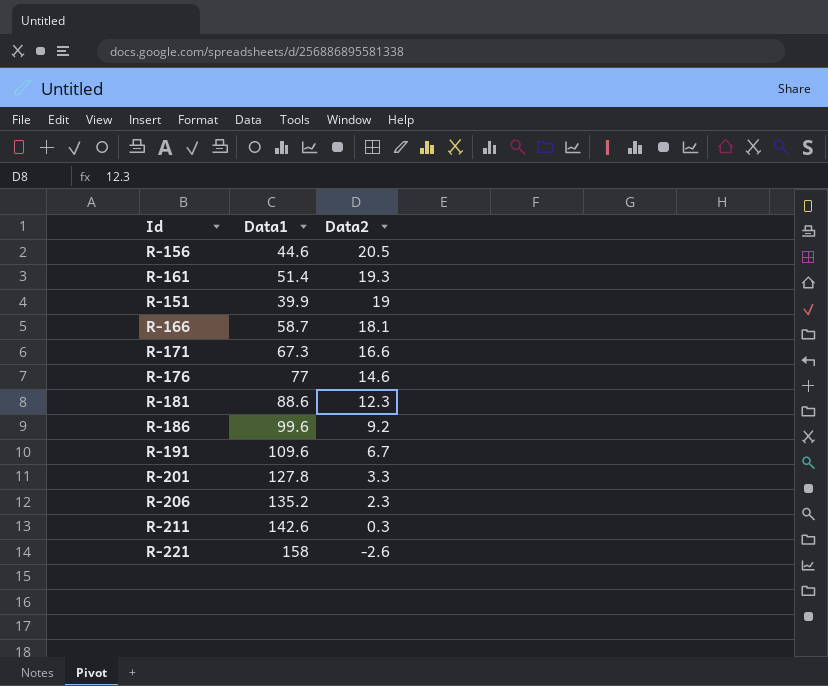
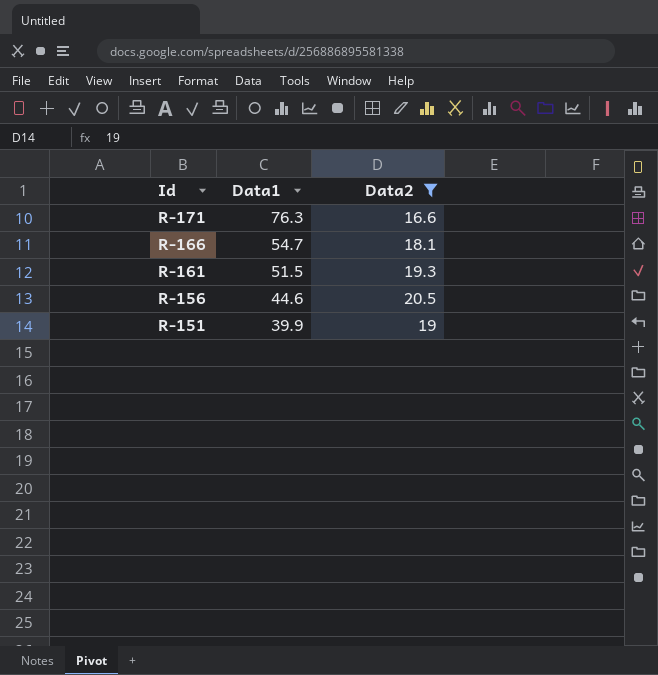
filter: none -> Data2 >= 16.6
row order: Data2 descending -> Id descending
R-171 | Data1: 67.3 -> 76.3
R-166 | Data1: 58.7 -> 54.7
R-161 | Data1: 51.4 -> 51.5

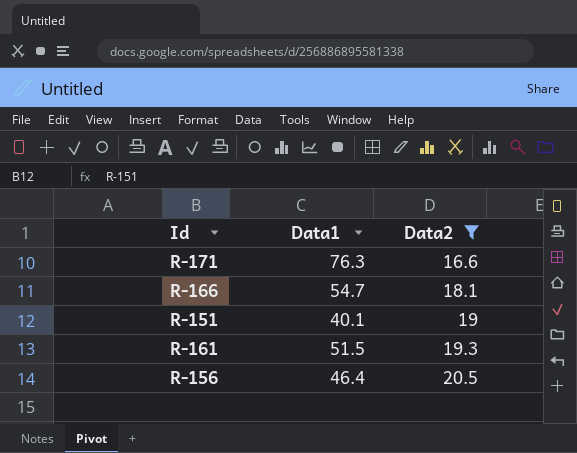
row order: Id descending -> Data2 ascending
R-151 | Data1: 39.9 -> 40.1
R-156 | Data1: 44.6 -> 46.4

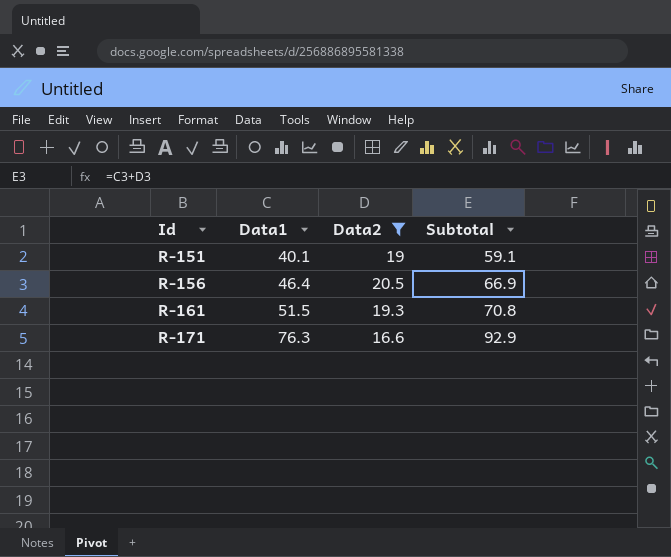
row order: Data2 ascending -> Id ascending
column Subtotal | formula: none -> [Data1] + [Data2]
row R-166: 54.7 | 18.1 -> none

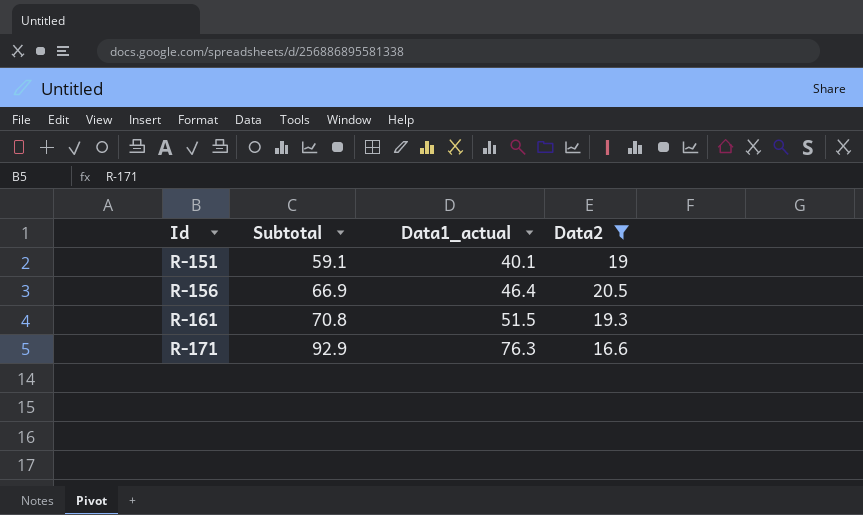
column Subtotal | position: 4 -> 2
column name: Data1 -> Data1_actual

